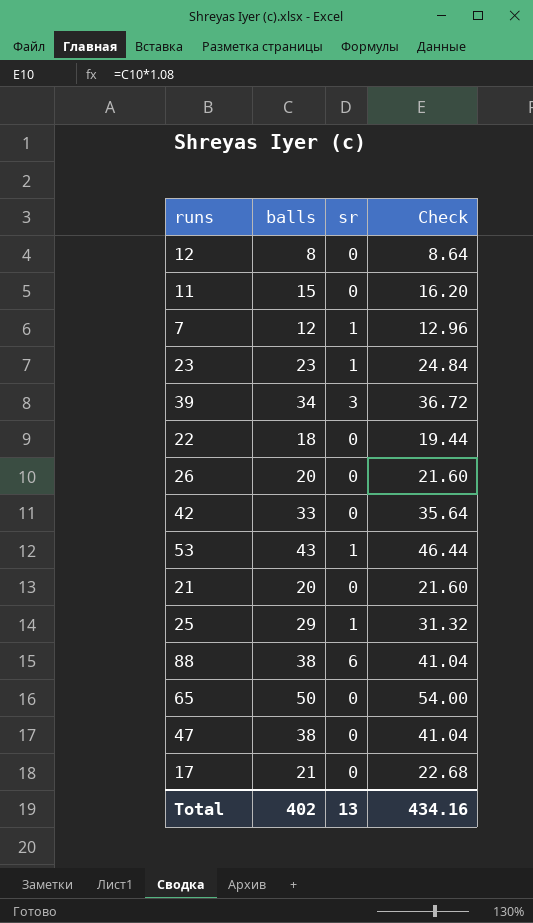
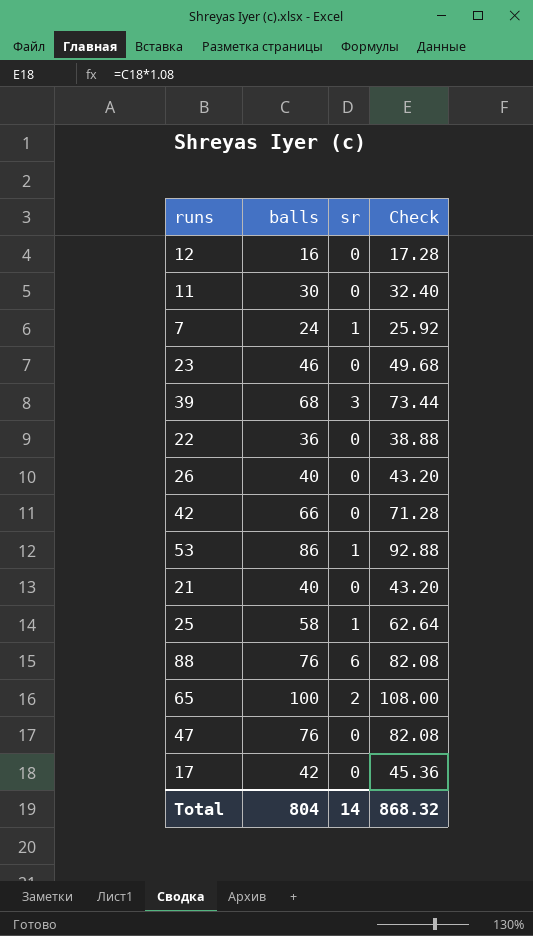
12 | balls: 8 -> 16
12 | Check: 8.64 -> 17.28
11 | balls: 15 -> 30
11 | Check: 16.20 -> 32.40
7 | balls: 12 -> 24
7 | Check: 12.96 -> 25.92
23 | balls: 23 -> 46
23 | sr: 1 -> 0
23 | Check: 24.84 -> 49.68
39 | balls: 34 -> 68
39 | Check: 36.72 -> 73.44
22 | balls: 18 -> 36
22 | Check: 19.44 -> 38.88
26 | balls: 20 -> 40
26 | Check: 21.60 -> 43.20
42 | balls: 33 -> 66
42 | Check: 35.64 -> 71.28
53 | balls: 43 -> 86
53 | Check: 46.44 -> 92.88
21 | balls: 20 -> 40
21 | Check: 21.60 -> 43.20
25 | balls: 29 -> 58
25 | Check: 31.32 -> 62.64
88 | balls: 38 -> 76
88 | Check: 41.04 -> 82.08
65 | balls: 50 -> 100
65 | sr: 0 -> 2
65 | Check: 54.00 -> 108.00
47 | balls: 38 -> 76
47 | Check: 41.04 -> 82.08
17 | balls: 21 -> 42
17 | Check: 22.68 -> 45.36
Total | balls: 402 -> 804
Total | sr: 13 -> 14
Total | Check: 434.16 -> 868.32

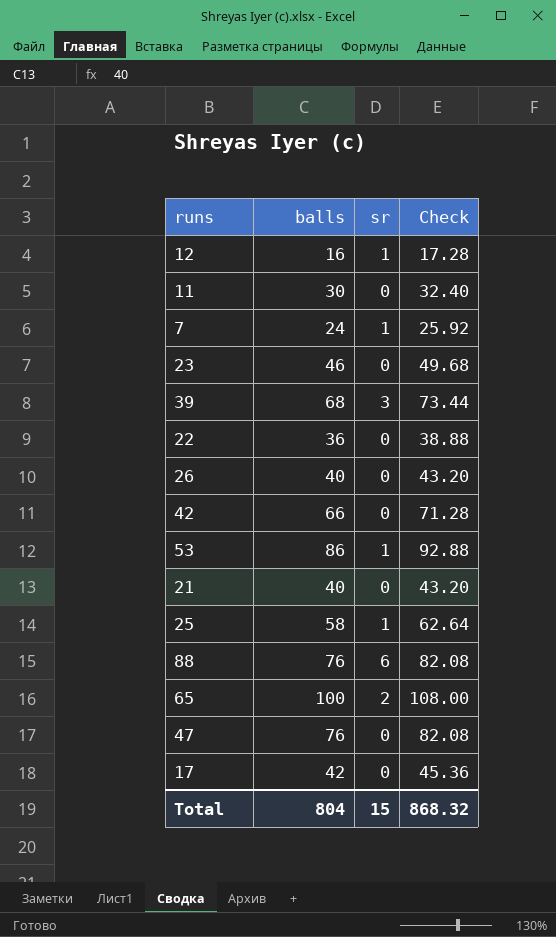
12 | sr: 0 -> 1
Total | sr: 14 -> 15

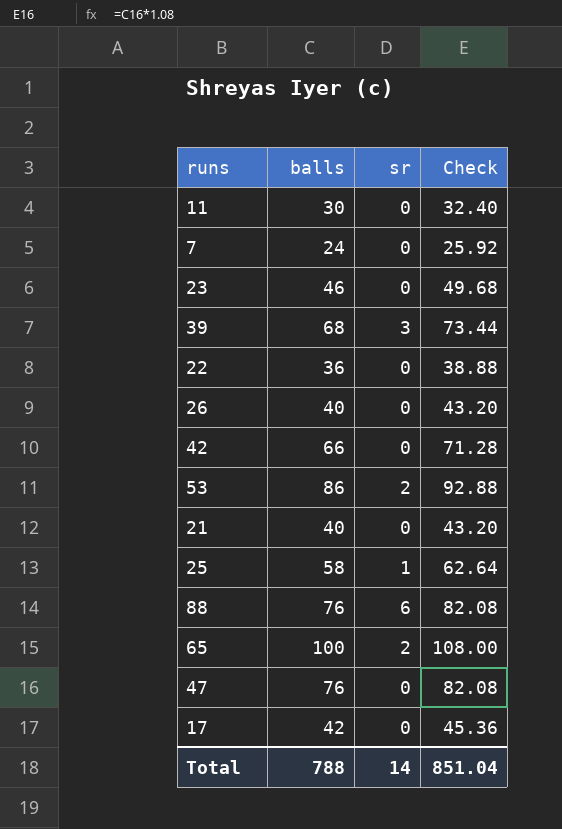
row 12: 16 | 1 | 17.28 -> none
7 | sr: 1 -> 0
53 | sr: 1 -> 2
Total | balls: 804 -> 788
Total | sr: 15 -> 14
Total | Check: 868.32 -> 851.04

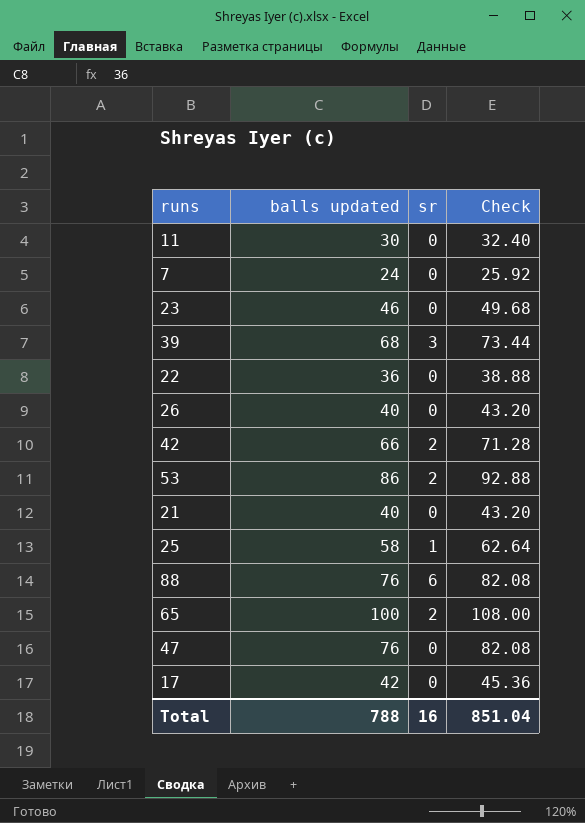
column name: balls -> balls updated
42 | sr: 0 -> 2
Total | sr: 14 -> 16

